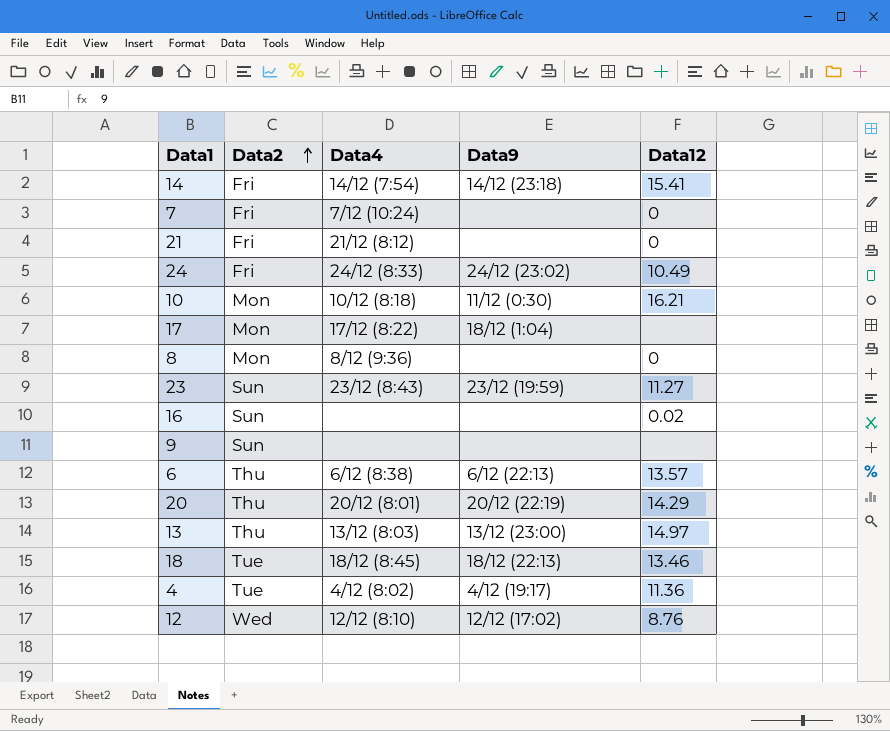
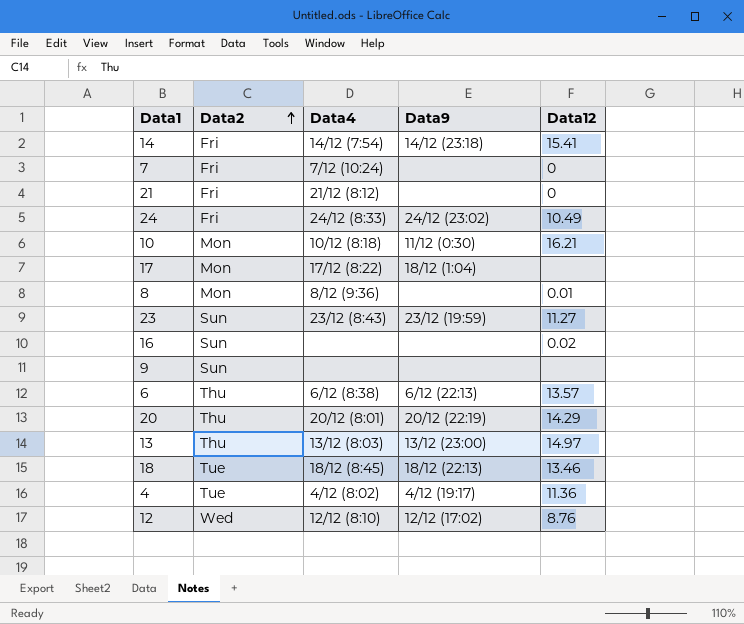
8 | Data12: 0 -> 0.01

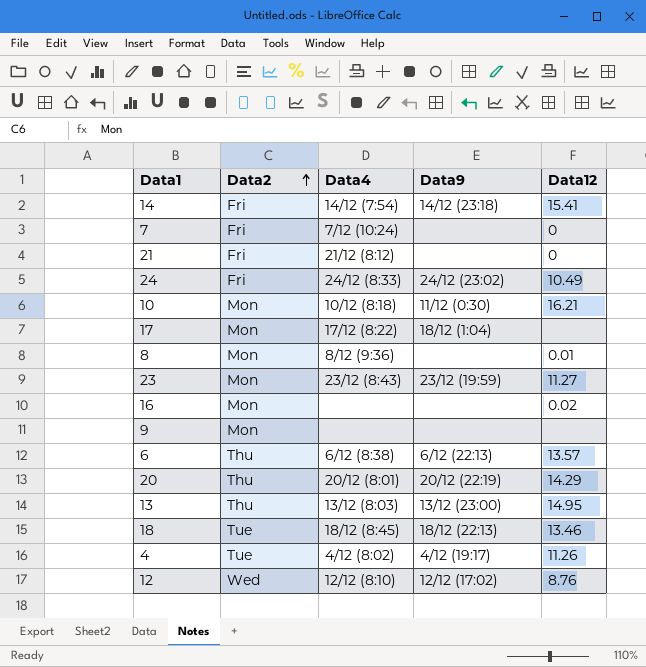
23 | Data2: Sun -> Mon
16 | Data2: Sun -> Mon
9 | Data2: Sun -> Mon
13 | Data12: 14.97 -> 14.95
4 | Data12: 11.36 -> 11.26

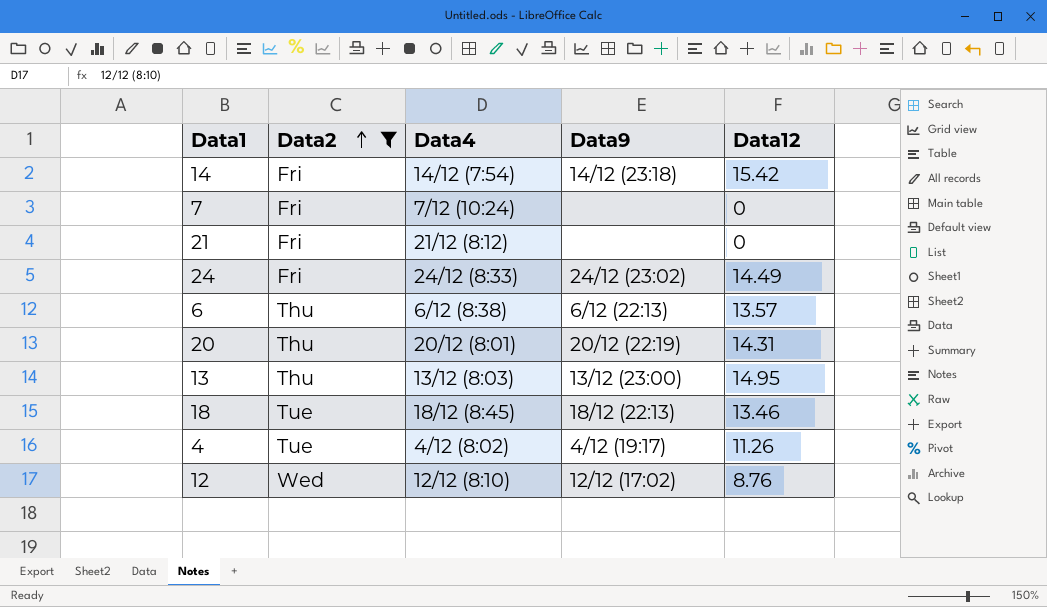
filter: none -> Data2 != Mon
14 | Data12: 15.41 -> 15.42
24 | Data12: 10.49 -> 14.49
20 | Data12: 14.29 -> 14.31

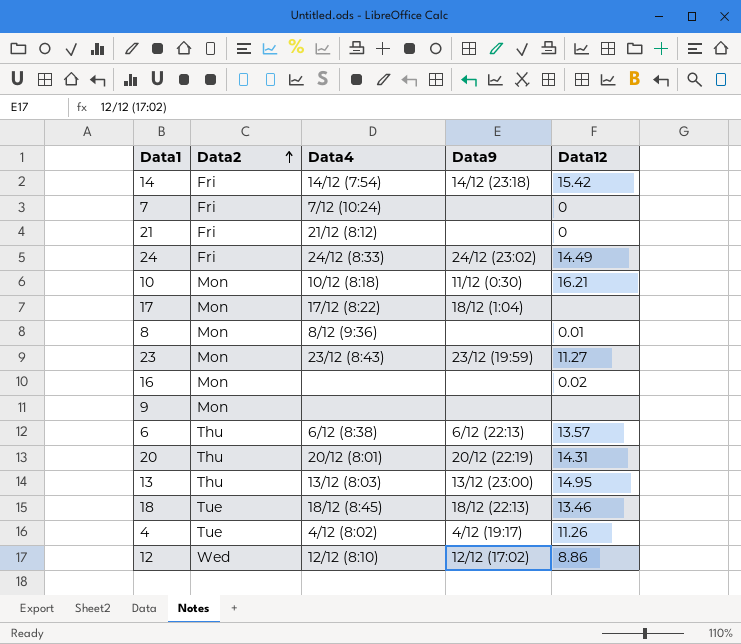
filter: Data2 != Mon -> none
12 | Data12: 8.76 -> 8.86

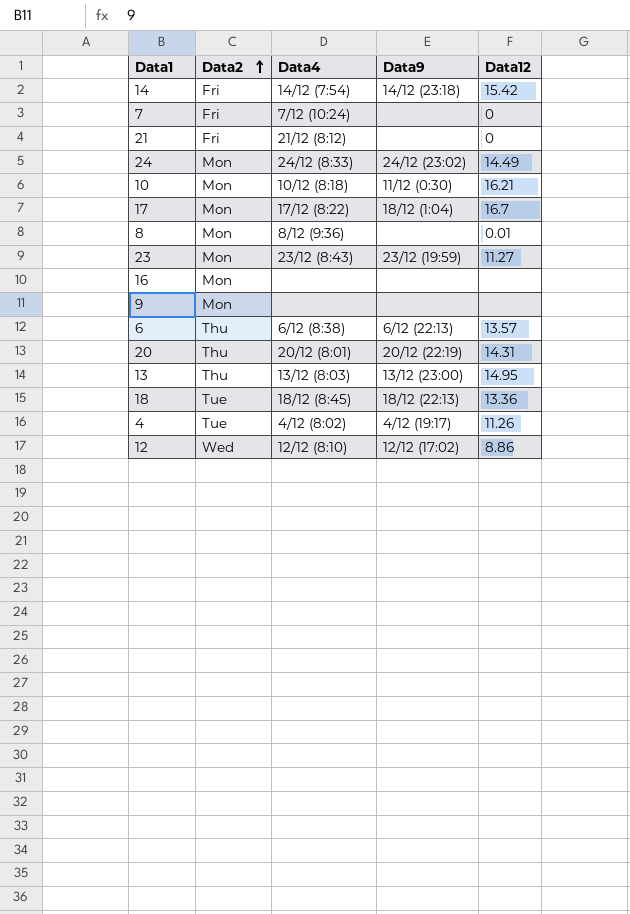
24 | Data2: Fri -> Mon
17 | Data12: none -> 16.7
16 | Data12: 0.02 -> none
18 | Data12: 13.46 -> 13.36

